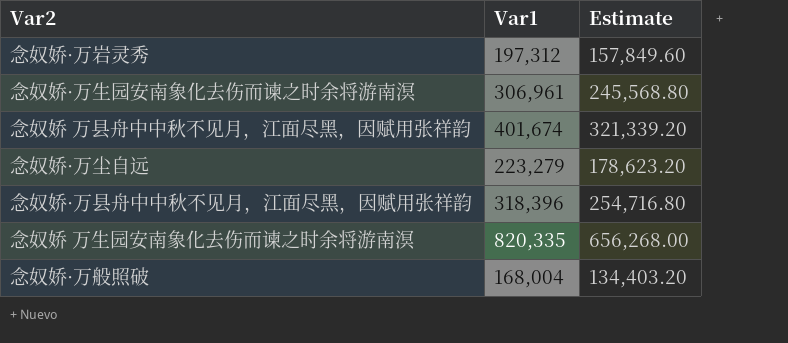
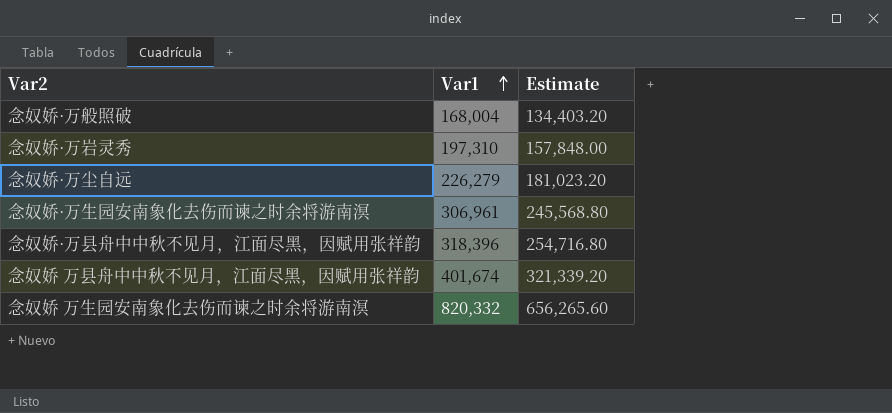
row order: none -> Var1 ascending
念奴娇·万岩灵秀 | Var1: 197,312 -> 197,310
念奴娇·万岩灵秀 | Estimate: 157,849.60 -> 157,848.00
念奴娇·万尘自远 | Var1: 223,279 -> 226,279
念奴娇·万尘自远 | Estimate: 178,623.20 -> 181,023.20
念奴娇 万生园安南象化去伤而谏之时余将游南溟 | Var1: 820,335 -> 820,332
念奴娇 万生园安南象化去伤而谏之时余将游南溟 | Estimate: 656,268.00 -> 656,265.60

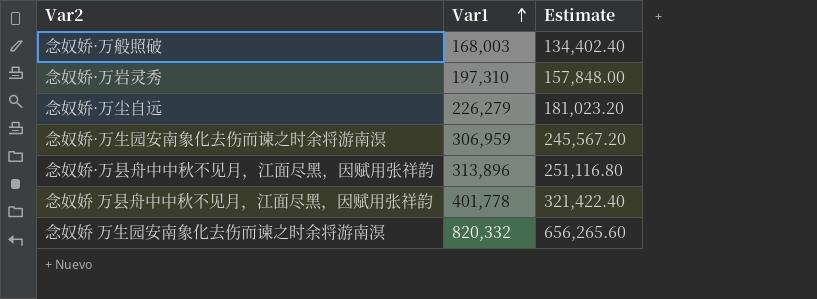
念奴娇·万般照破 | Var1: 168,004 -> 168,003
念奴娇·万般照破 | Estimate: 134,403.20 -> 134,402.40
念奴娇·万生园安南象化去伤而谏之时余将游南溟 | Var1: 306,961 -> 306,959
念奴娇·万生园安南象化去伤而谏之时余将游南溟 | Estimate: 245,568.80 -> 245,567.20
念奴娇·万县舟中中秋不见月，江面尽黑，因赋用张祥韵 | Var1: 318,396 -> 313,896
念奴娇·万县舟中中秋不见月，江面尽黑，因赋用张祥韵 | Estimate: 254,716.80 -> 251,116.80
念奴娇 万县舟中中秋不见月，江面尽黑，因赋用张祥韵 | Var1: 401,674 -> 401,778
念奴娇 万县舟中中秋不见月，江面尽黑，因赋用张祥韵 | Estimate: 321,339.20 -> 321,422.40

